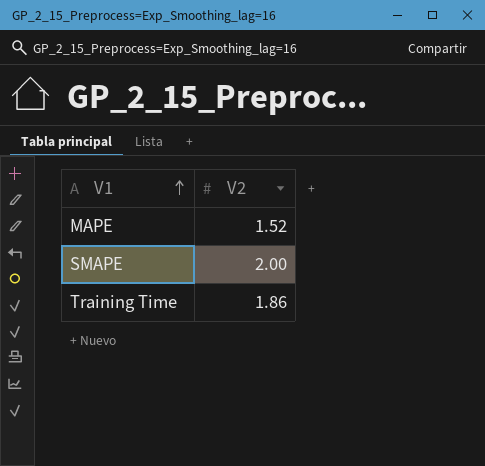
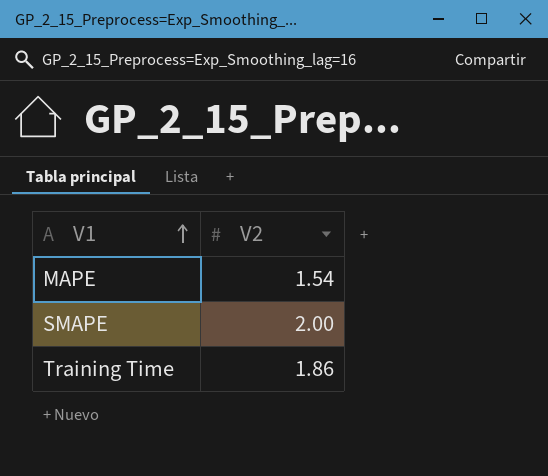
MAPE | V2: 1.52 -> 1.54

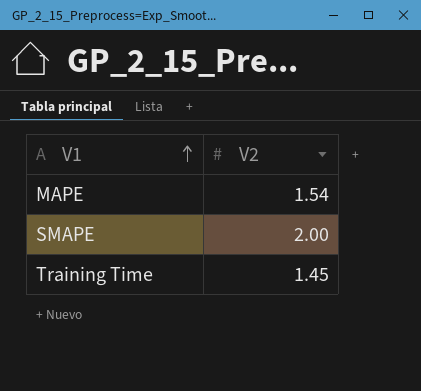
Training Time | V2: 1.86 -> 1.45

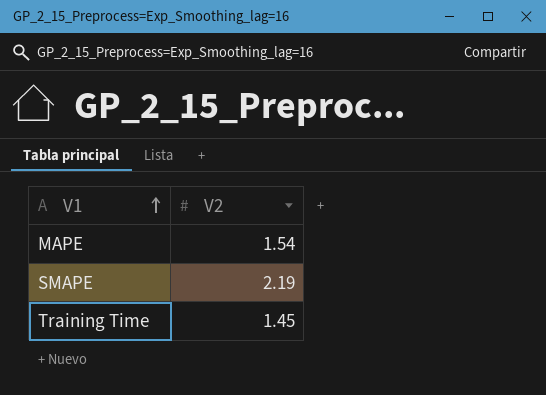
SMAPE | V2: 2.00 -> 2.19

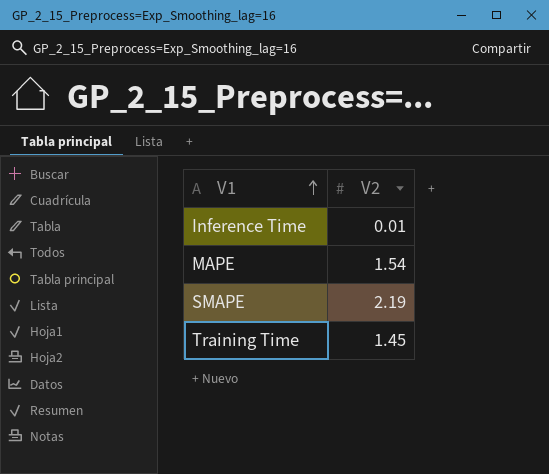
row Inference Time: none -> 0.01

